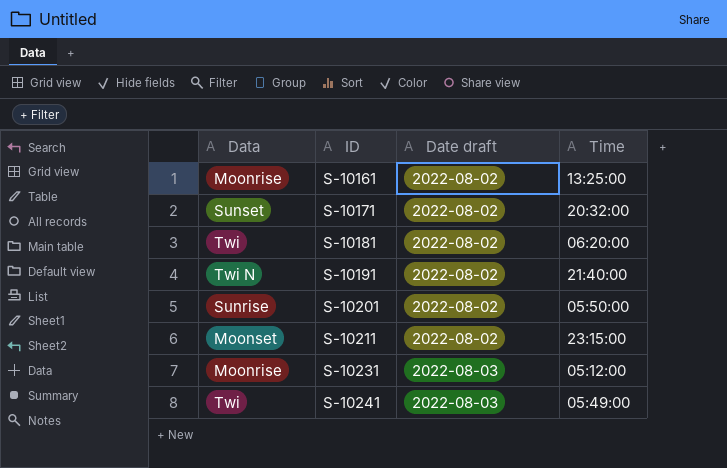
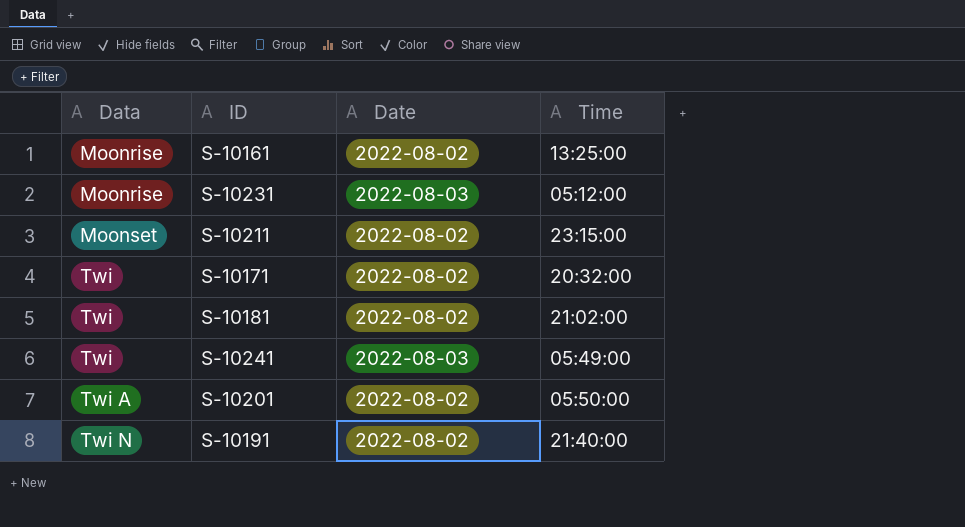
row order: ID ascending -> Data ascending
column name: Date draft -> Date
S-10171 | Data: Sunset -> Twi
S-10181 | Time: 06:20:00 -> 21:02:00
S-10201 | Data: Sunrise -> Twi A

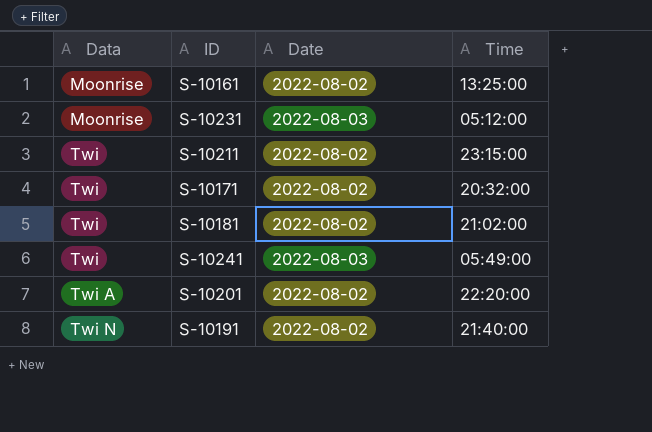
S-10211 | Data: Moonset -> Twi
S-10201 | Time: 05:50:00 -> 22:20:00

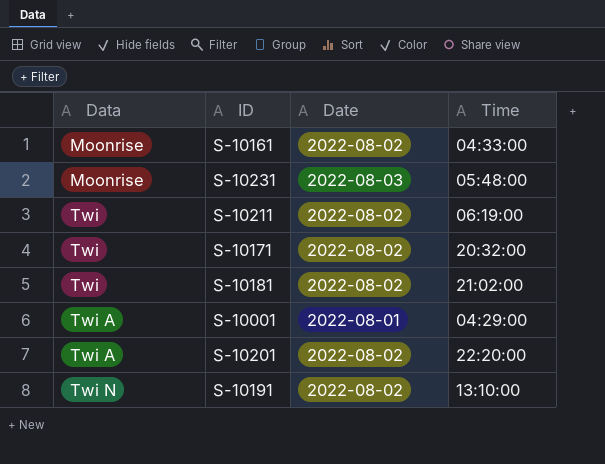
row S-10241: Twi | 2022-08-03 | 05:49:00 -> none
S-10161 | Time: 13:25:00 -> 04:33:00
S-10231 | Time: 05:12:00 -> 05:48:00
S-10211 | Time: 23:15:00 -> 06:19:00
row S-10001: none -> Twi A | 2022-08-01 | 04:29:00
S-10191 | Time: 21:40:00 -> 13:10:00

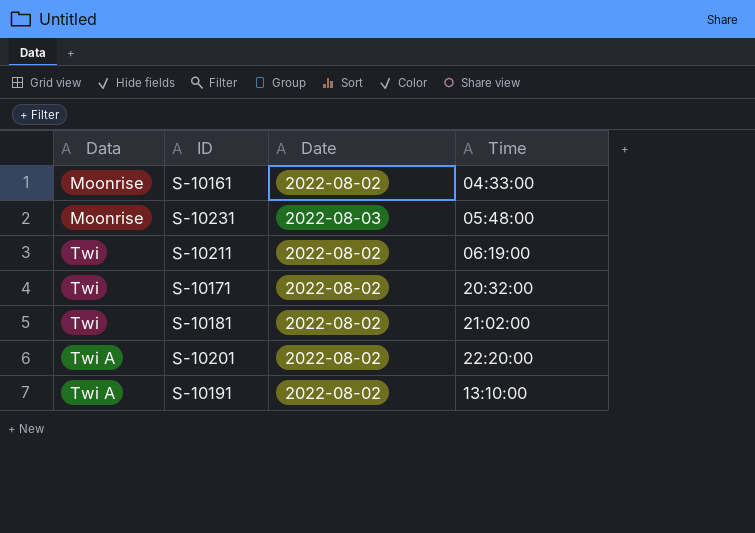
row S-10001: Twi A | 2022-08-01 | 04:29:00 -> none
S-10191 | Data: Twi N -> Twi A

